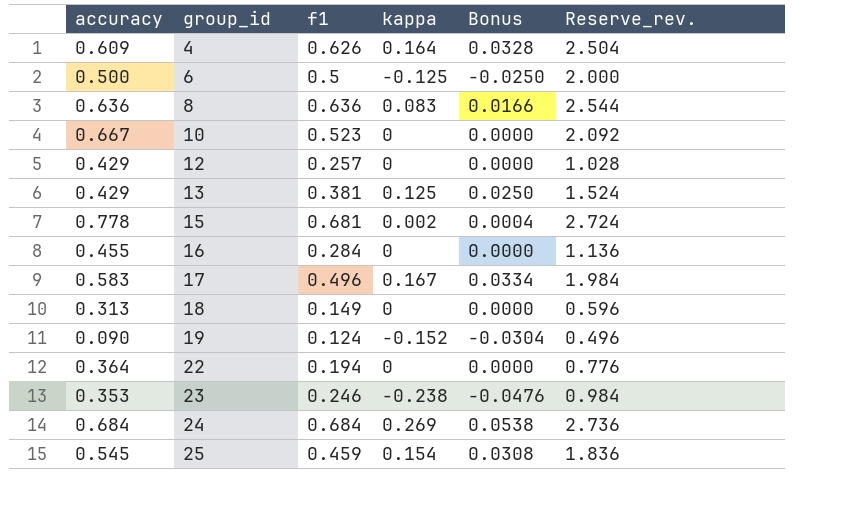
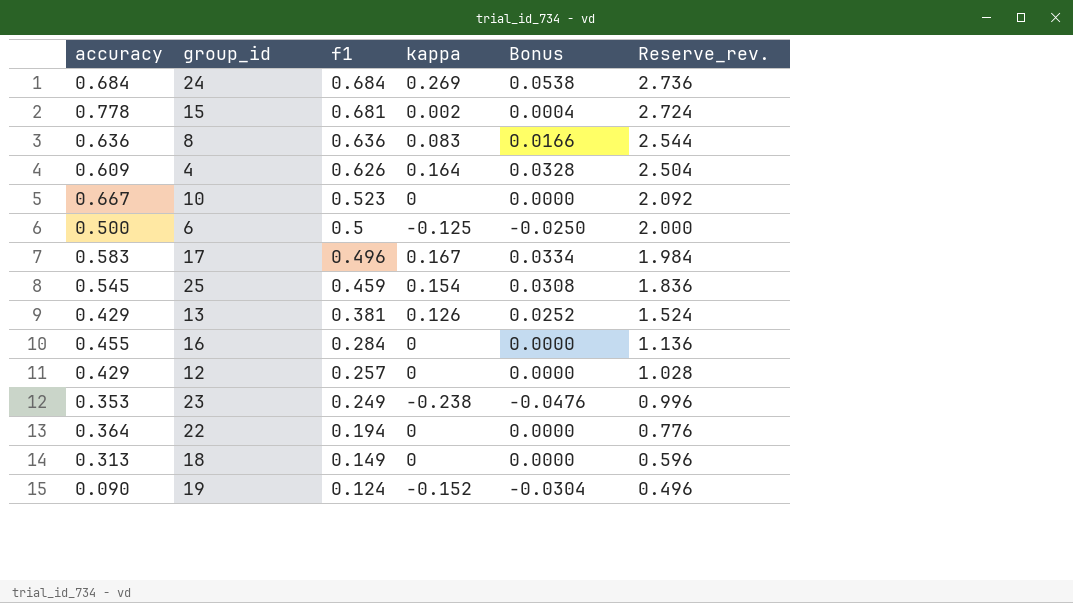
row order: group_id ascending -> f1 descending
13 | kappa: 0.125 -> 0.126
13 | Bonus: 0.0250 -> 0.0252
23 | f1: 0.246 -> 0.249
23 | Reserve_rev.: 0.984 -> 0.996

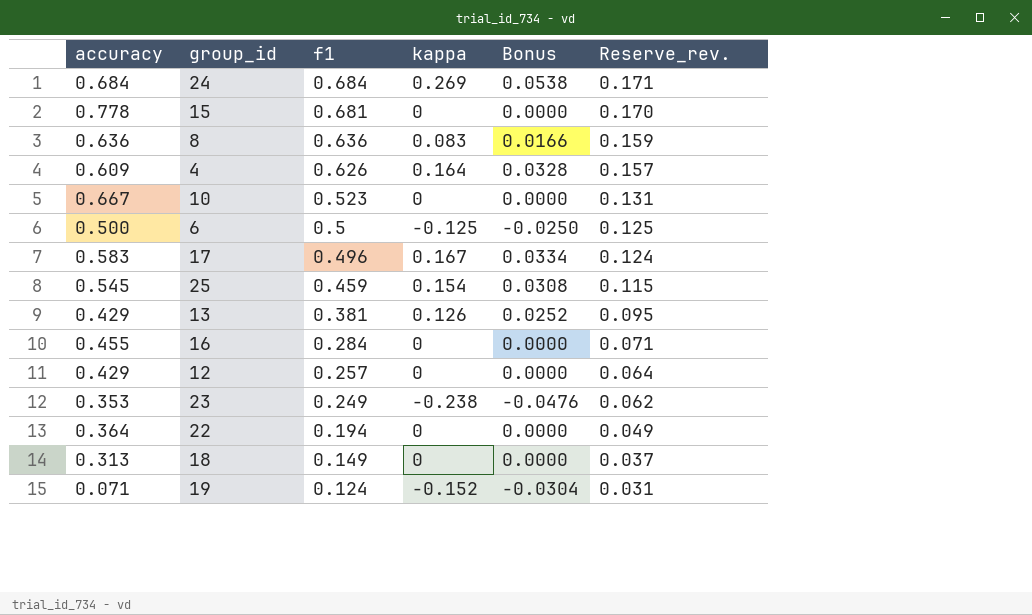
column Reserve_rev. | formula: [f1] * 4 -> [f1] * 0.25
15 | kappa: 0.002 -> 0
15 | Bonus: 0.0004 -> 0.0000
19 | accuracy: 0.090 -> 0.071

